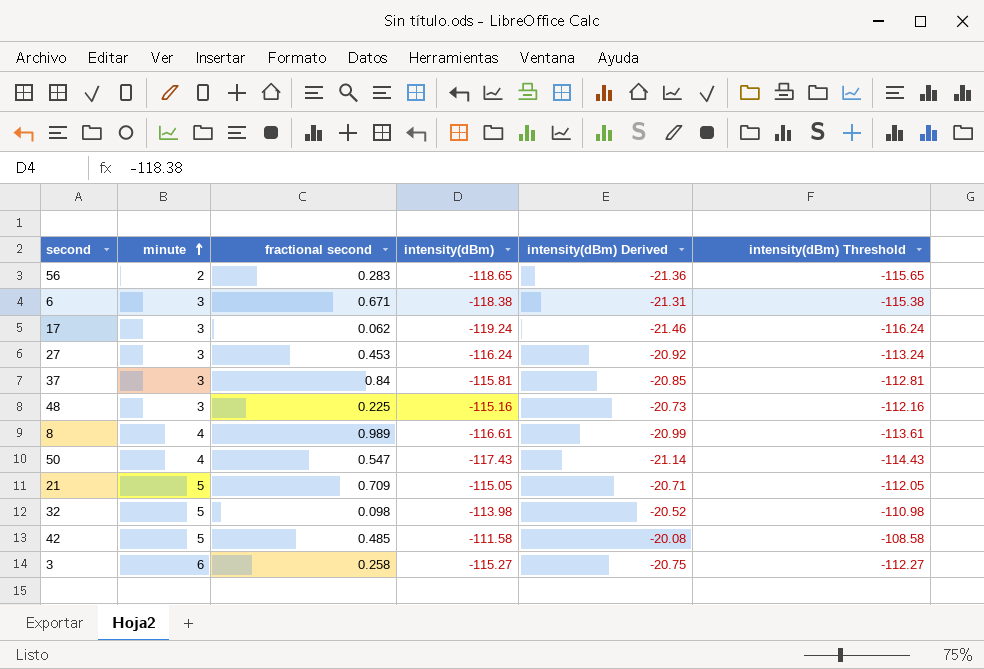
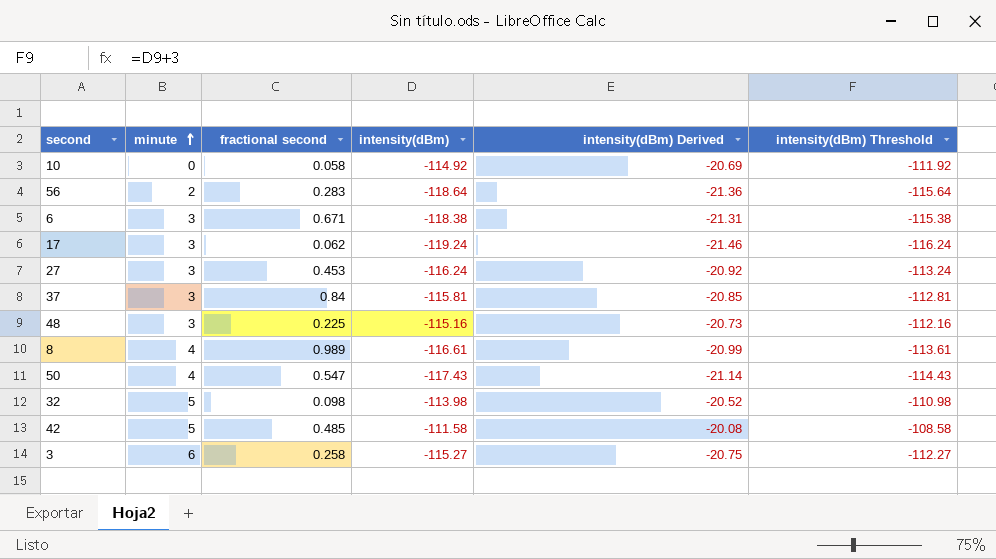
row 21: 5 | 0.709 | -115.05 | -20.71 | -112.05 -> none
row 10: none -> 0 | 0.058 | -114.92 | -20.69 | -111.92
56 | intensity(dBm): -118.65 -> -118.64
56 | intensity(dBm) Threshold: -115.65 -> -115.64

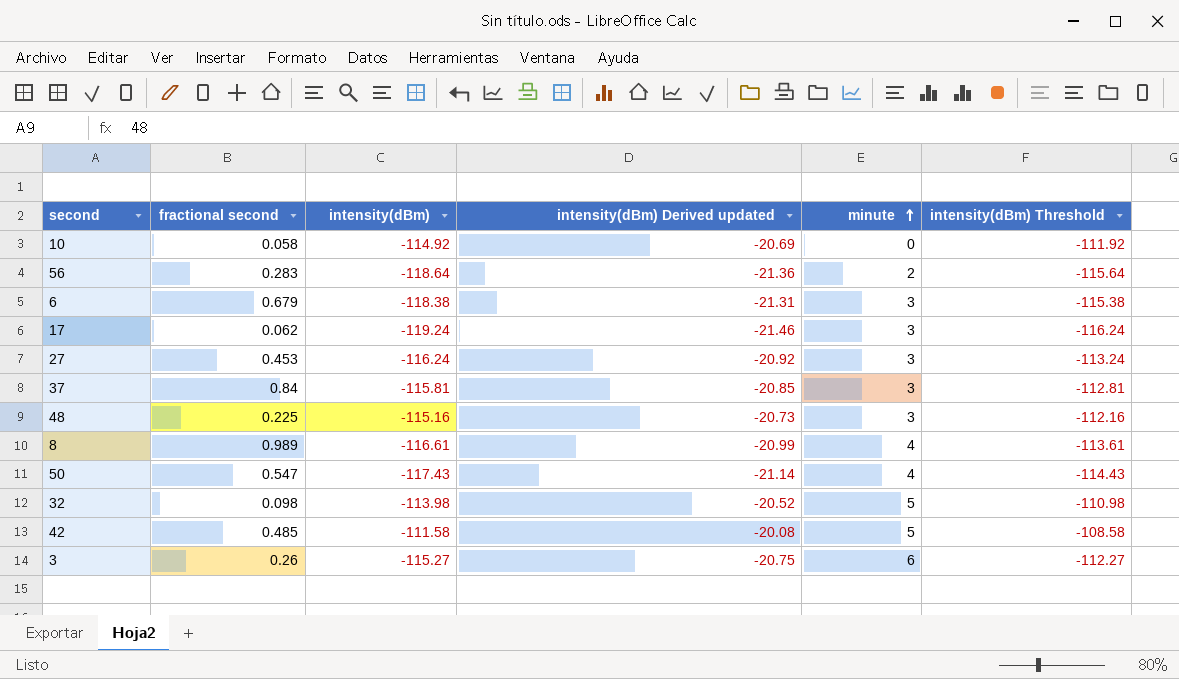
column name: intensity(dBm) Derived -> intensity(dBm) Derived updated
column minute | position: 2 -> 5
6 | fractional second: 0.671 -> 0.679
3 | fractional second: 0.258 -> 0.26

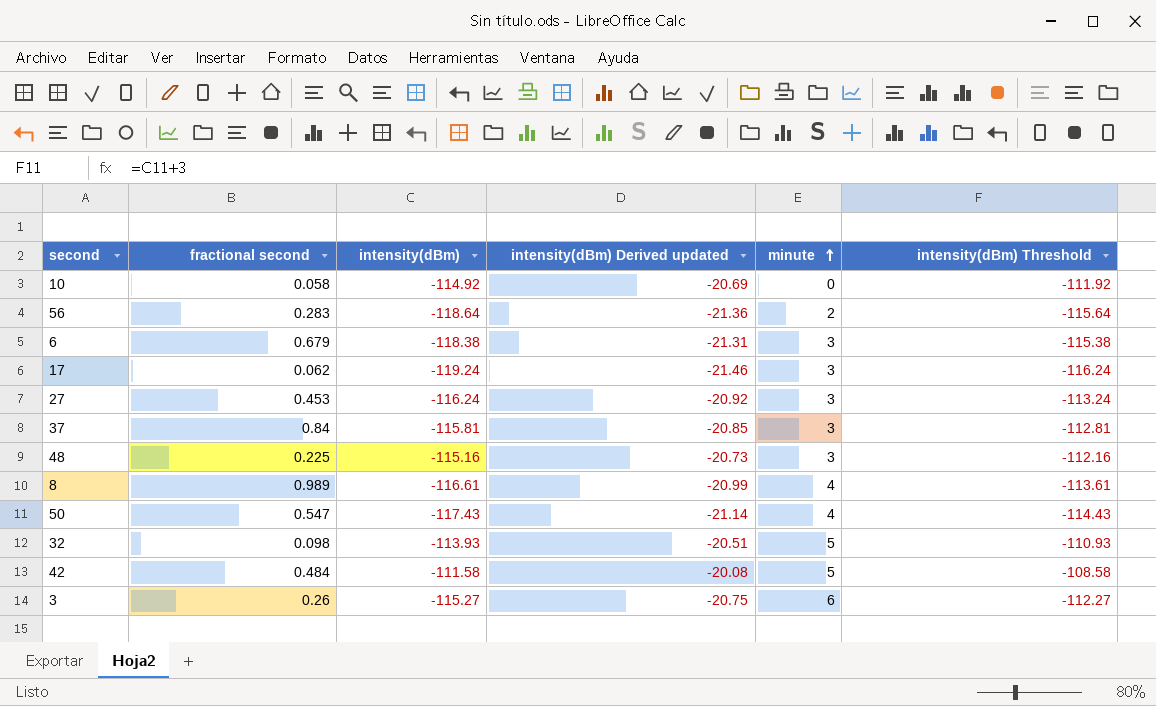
32 | intensity(dBm): -113.98 -> -113.93
32 | intensity(dBm) Derived updated: -20.52 -> -20.51
32 | intensity(dBm) Threshold: -110.98 -> -110.93
42 | fractional second: 0.485 -> 0.484

